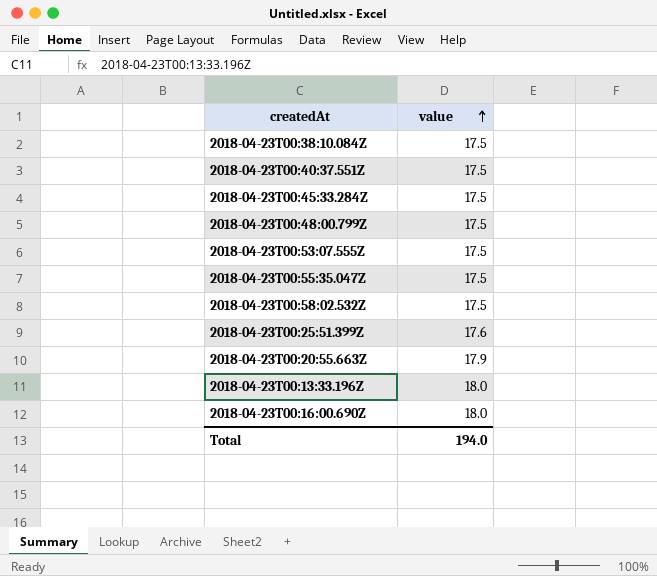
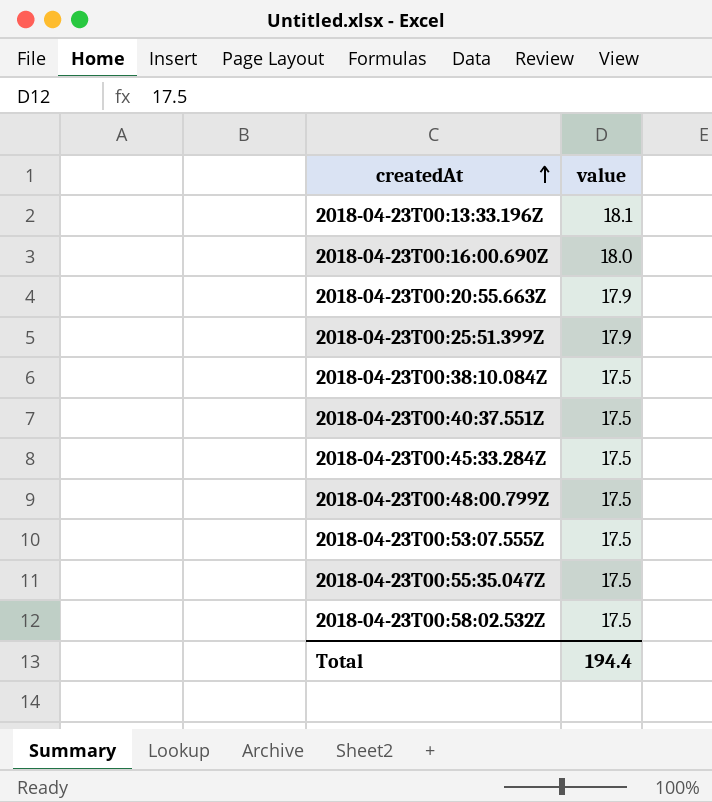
row order: value ascending -> createdAt ascending
2018-04-23T00:13:33.196Z | value: 18.0 -> 18.1
2018-04-23T00:25:51.399Z | value: 17.6 -> 17.9
Total | value: 194.0 -> 194.4

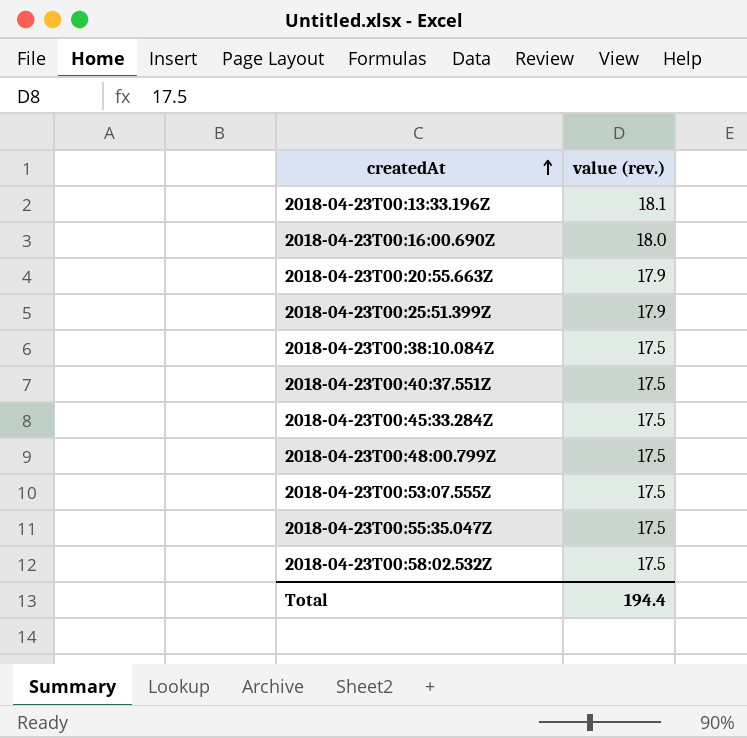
column name: value -> value (rev.)

